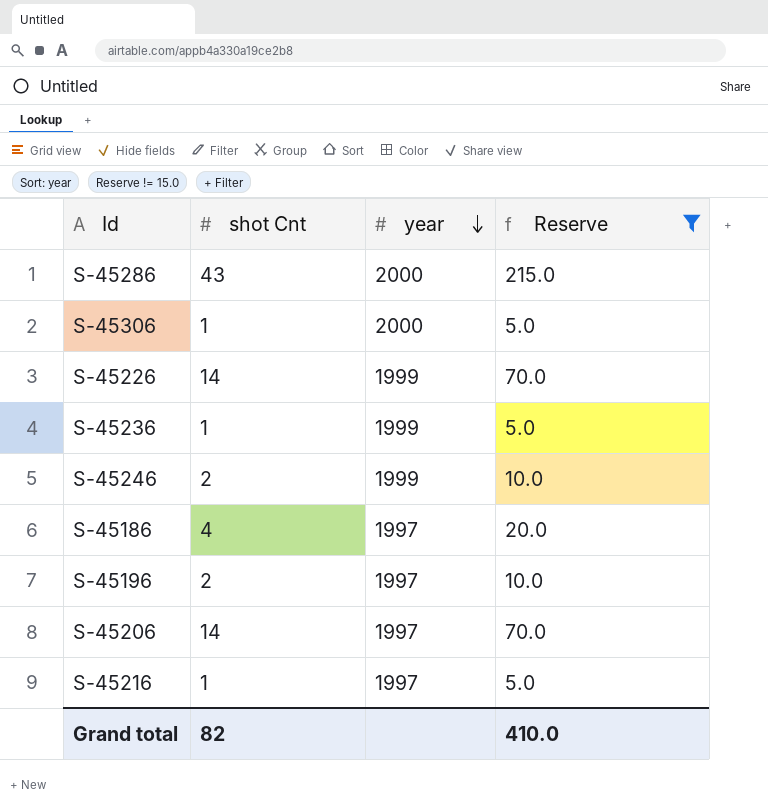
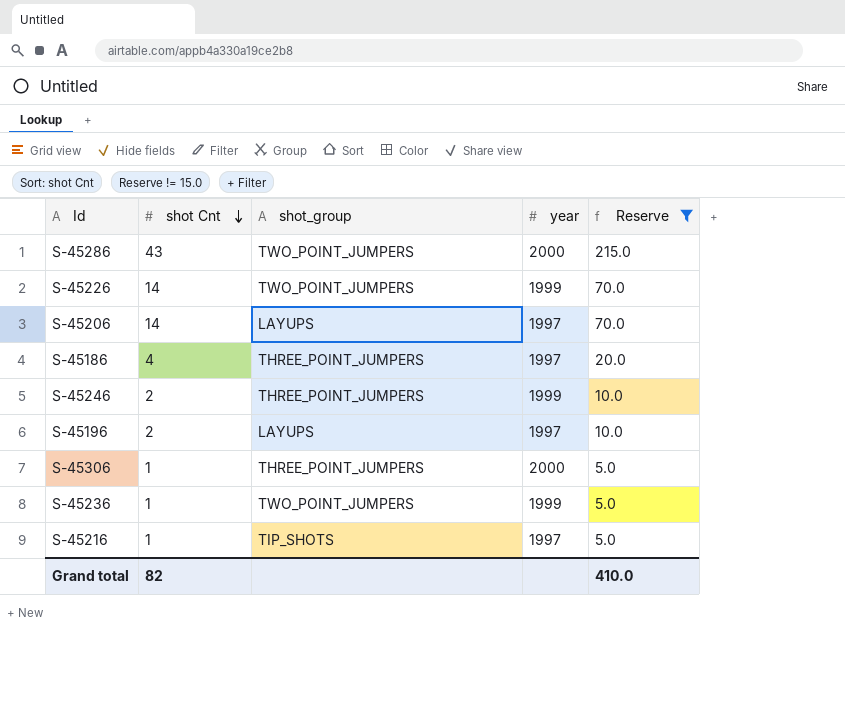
row order: year descending -> shot Cnt descending
column shot_group | position: none -> 3

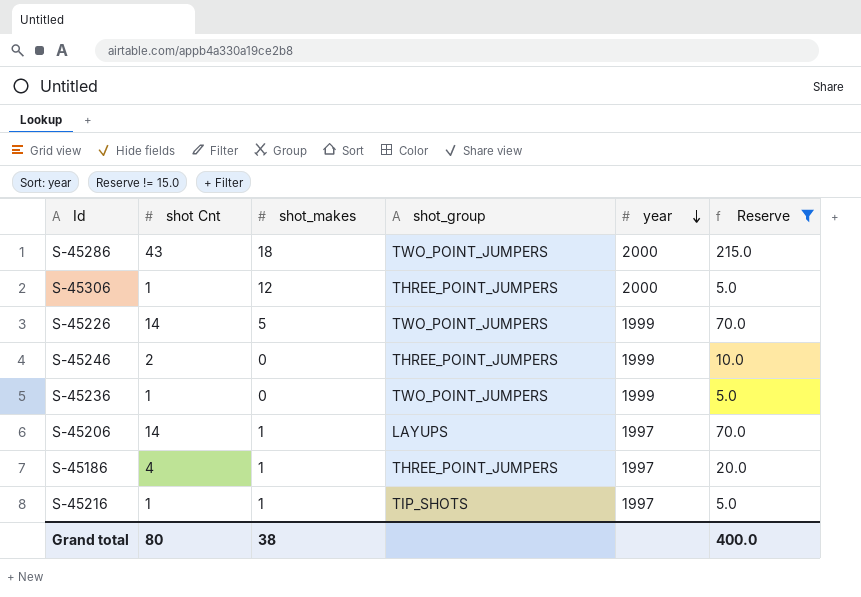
row order: shot Cnt descending -> year descending
column shot_makes | position: none -> 3
row S-45196: 2 | LAYUPS | 1997 | 10.0 -> none
Grand total | shot Cnt: 82 -> 80
Grand total | Reserve: 410.0 -> 400.0

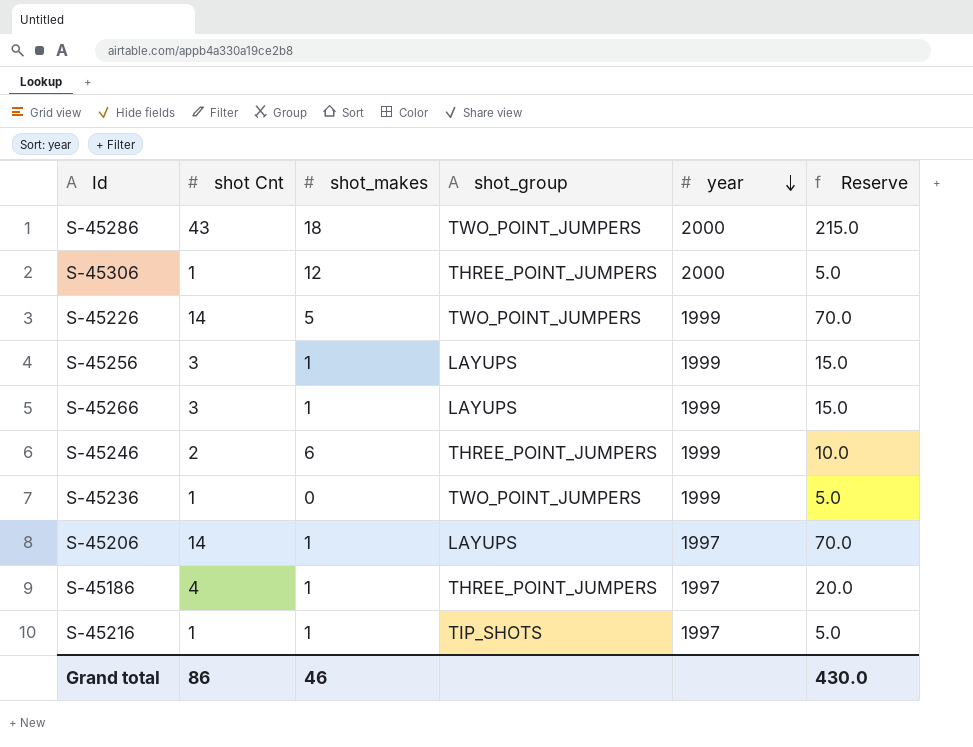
filter: Reserve != 15.0 -> none
S-45246 | shot_makes: 0 -> 6
Grand total | shot Cnt: 80 -> 86
Grand total | shot_makes: 38 -> 46
Grand total | Reserve: 400.0 -> 430.0

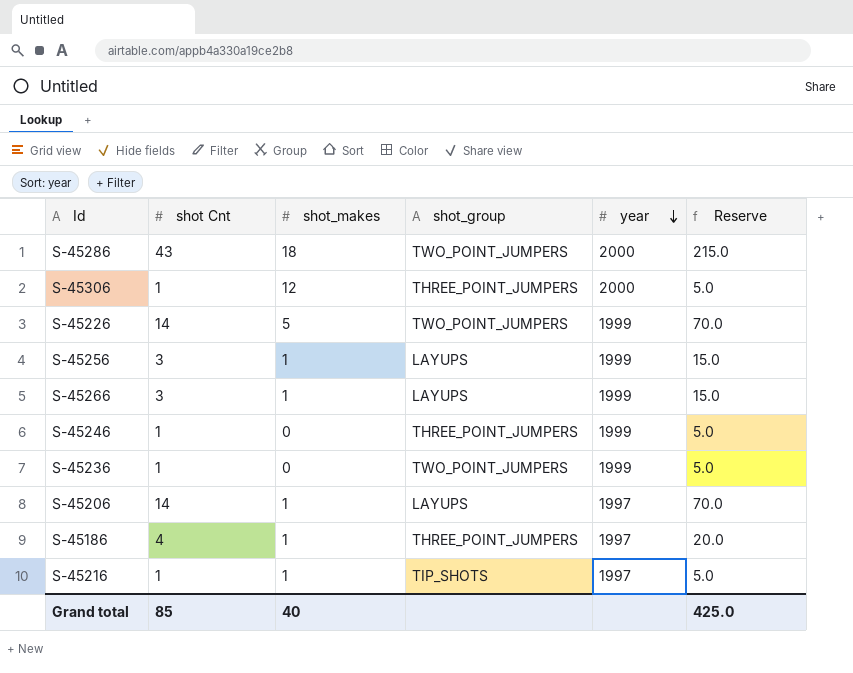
S-45246 | shot Cnt: 2 -> 1
S-45246 | shot_makes: 6 -> 0
S-45246 | Reserve: 10.0 -> 5.0
Grand total | shot Cnt: 86 -> 85
Grand total | shot_makes: 46 -> 40
Grand total | Reserve: 430.0 -> 425.0

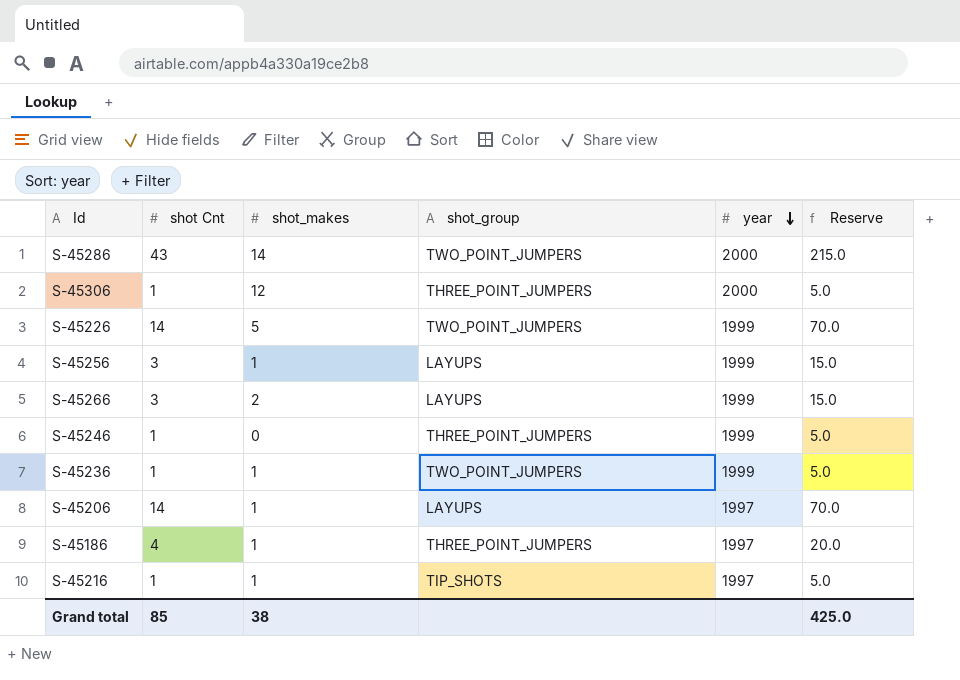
S-45286 | shot_makes: 18 -> 14
S-45266 | shot_makes: 1 -> 2
S-45236 | shot_makes: 0 -> 1
Grand total | shot_makes: 40 -> 38

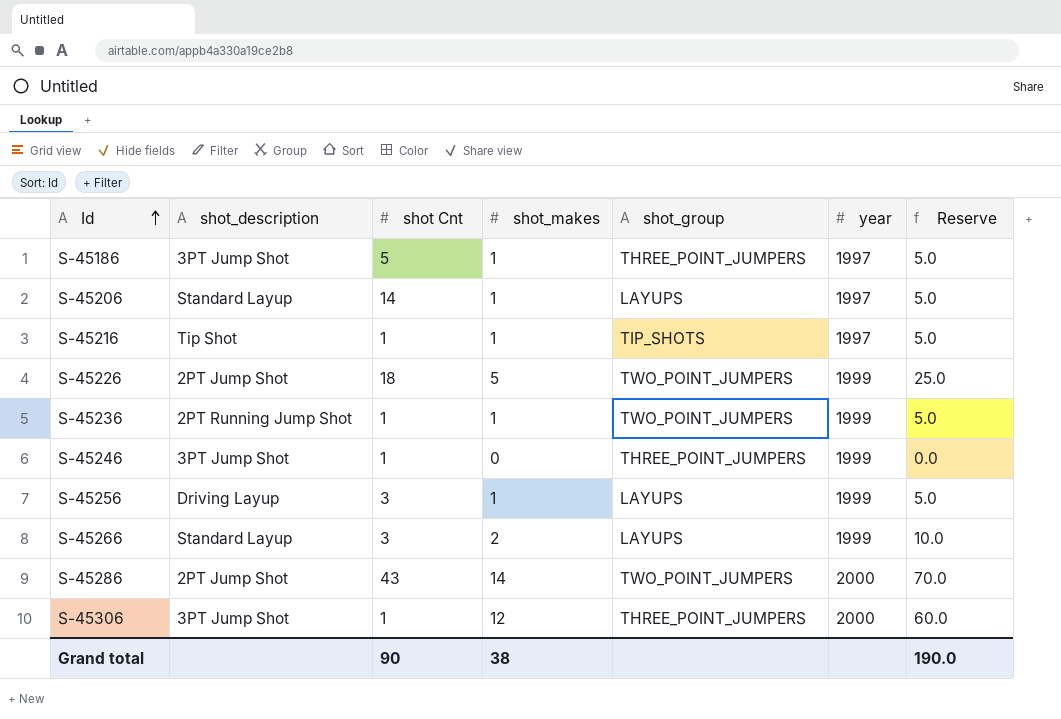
row order: year descending -> Id ascending
column shot_description | position: none -> 2
column Reserve | formula: [shot Cnt] * 5 -> [shot_makes] * 5
S-45186 | shot Cnt: 4 -> 5
S-45226 | shot Cnt: 14 -> 18
Grand total | shot Cnt: 85 -> 90
Grand total | Reserve: 425.0 -> 190.0

